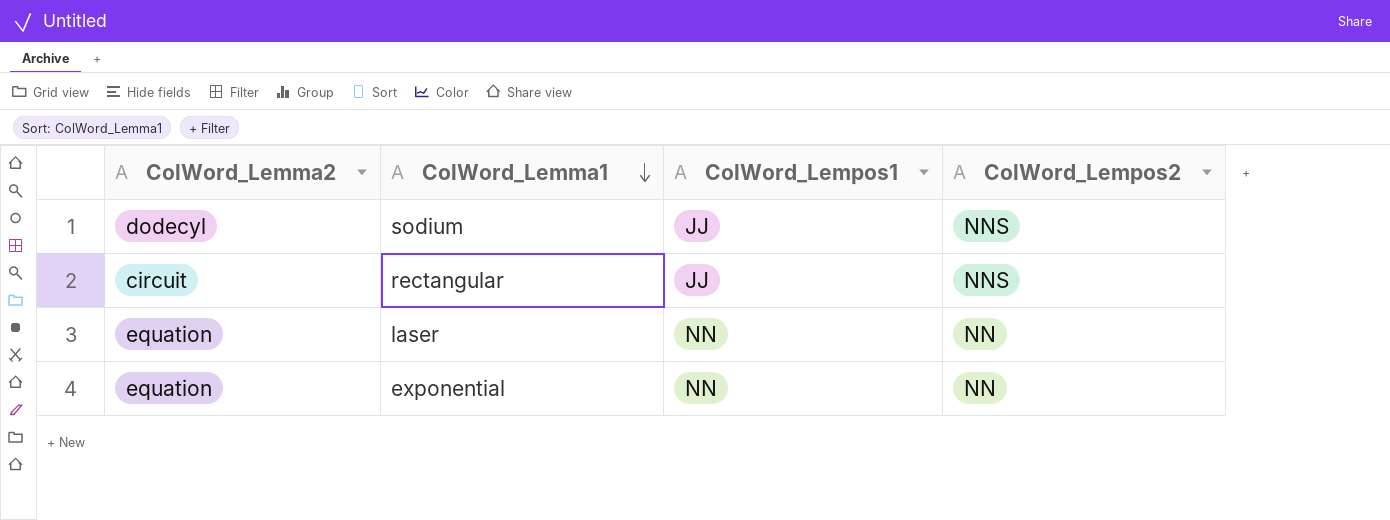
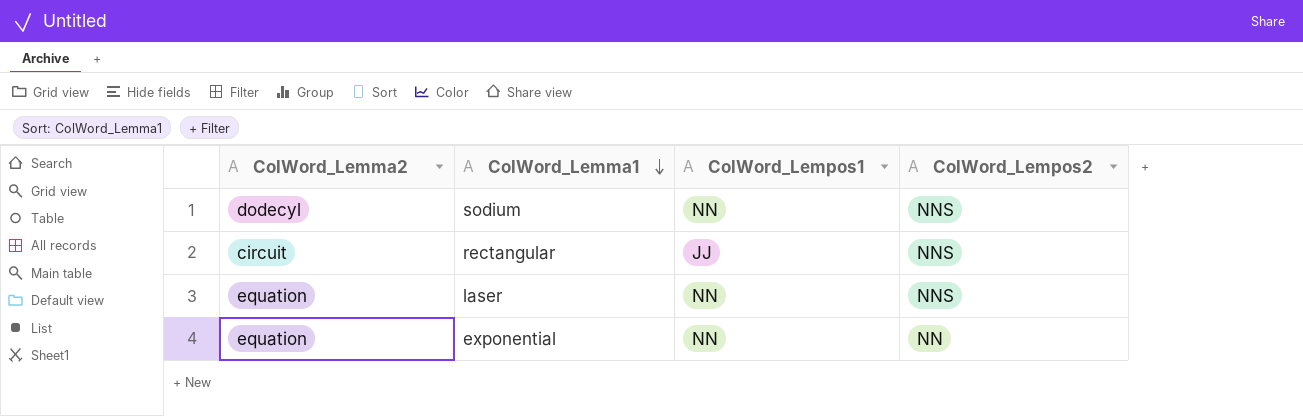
sodium | ColWord_Lempos1: JJ -> NN
laser | ColWord_Lempos2: NN -> NNS

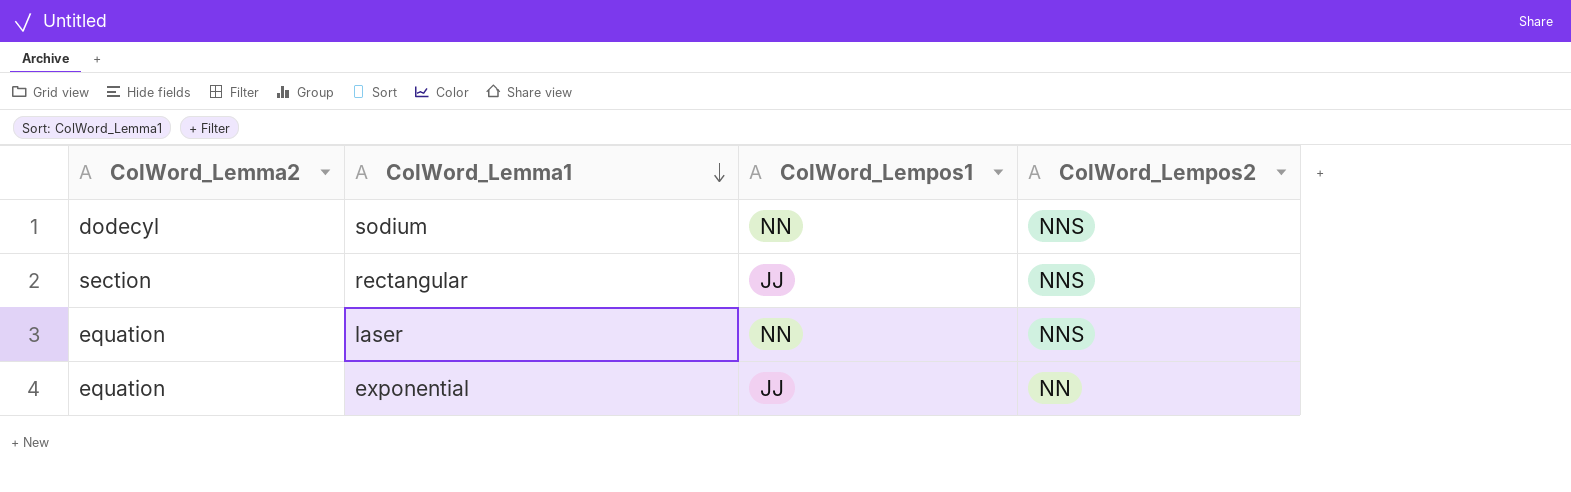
rectangular | ColWord_Lemma2: circuit -> section
exponential | ColWord_Lempos1: NN -> JJ

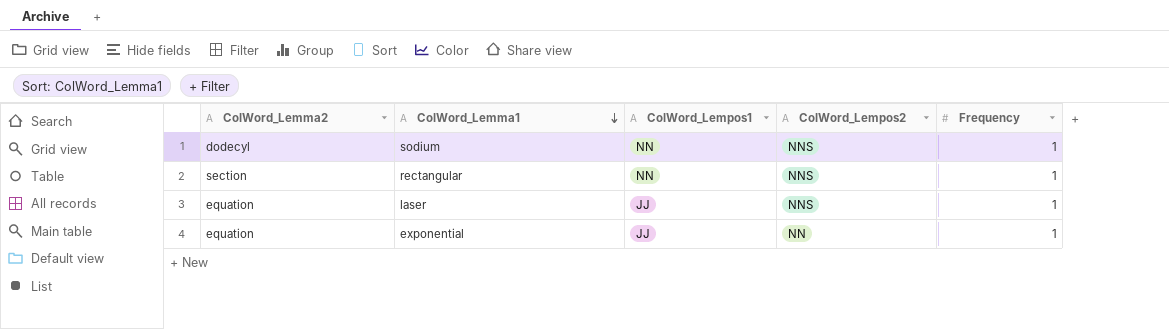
column Frequency | position: none -> 5
rectangular | ColWord_Lempos1: JJ -> NN
laser | ColWord_Lempos1: NN -> JJ

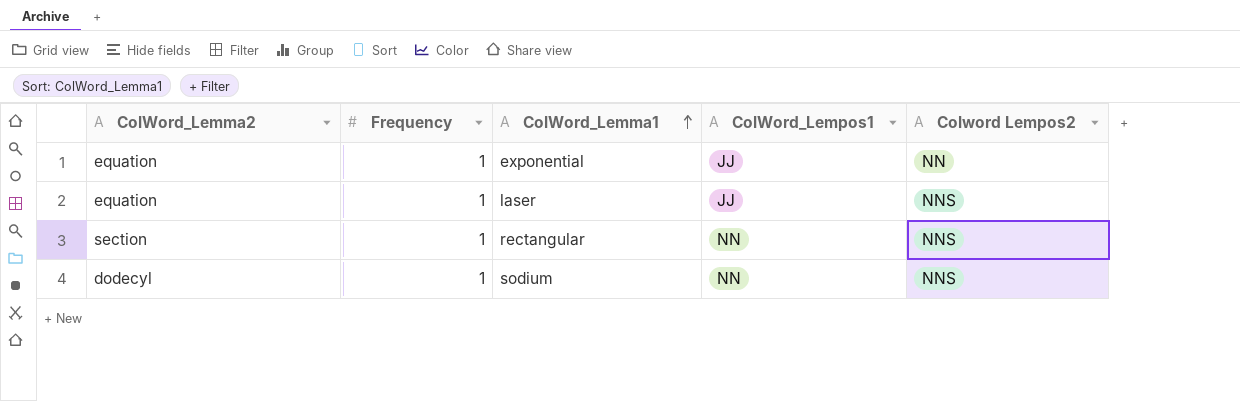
row order: ColWord_Lemma1 descending -> ColWord_Lemma1 ascending
column Frequency | position: 5 -> 2
column name: ColWord_Lempos2 -> Colword Lempos2

